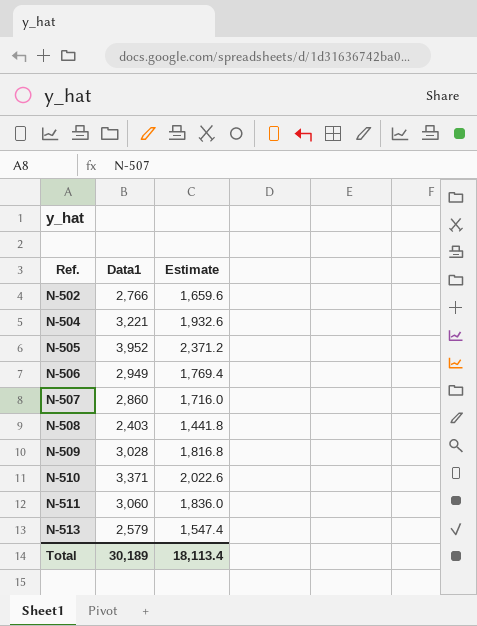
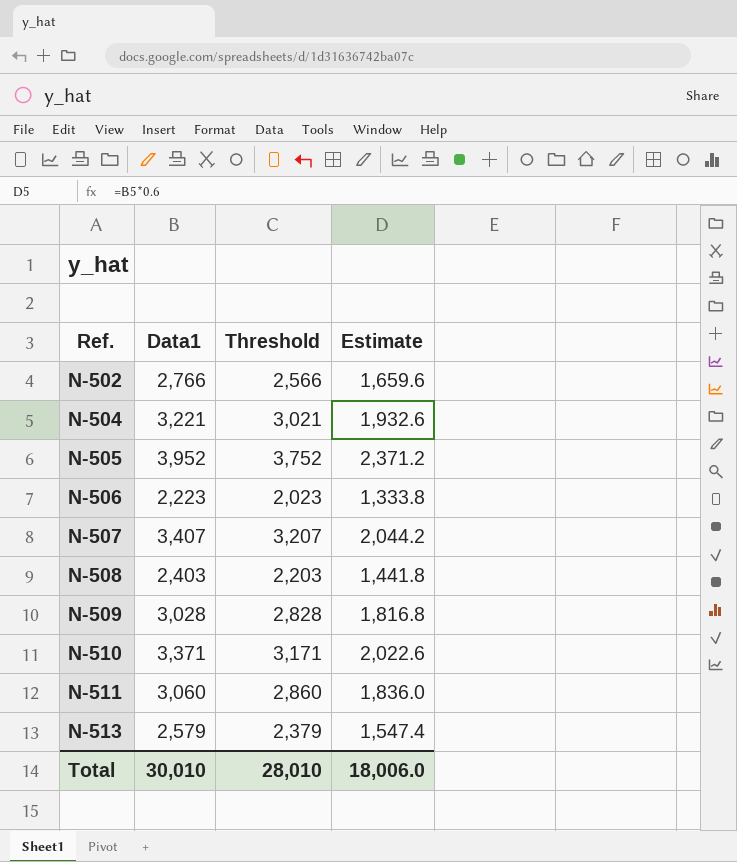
column Threshold | formula: none -> [Data1] - 200
N-506 | Data1: 2,949 -> 2,223
N-506 | Estimate: 1,769.4 -> 1,333.8
N-507 | Data1: 2,860 -> 3,407
N-507 | Estimate: 1,716.0 -> 2,044.2
Total | Data1: 30,189 -> 30,010
Total | Estimate: 18,113.4 -> 18,006.0

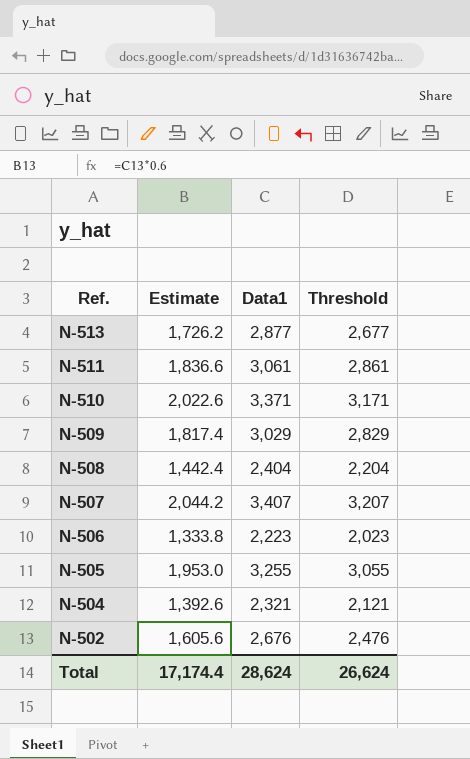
row order: Ref. ascending -> Ref. descending
column Estimate | position: 4 -> 2
N-513 | Estimate: 1,547.4 -> 1,726.2
N-513 | Data1: 2,579 -> 2,877
N-513 | Threshold: 2,379 -> 2,677
N-511 | Estimate: 1,836.0 -> 1,836.6
N-511 | Data1: 3,060 -> 3,061
N-511 | Threshold: 2,860 -> 2,861
N-509 | Estimate: 1,816.8 -> 1,817.4
N-509 | Data1: 3,028 -> 3,029
N-509 | Threshold: 2,828 -> 2,829
N-508 | Estimate: 1,441.8 -> 1,442.4
N-508 | Data1: 2,403 -> 2,404
N-508 | Threshold: 2,203 -> 2,204
N-505 | Estimate: 2,371.2 -> 1,953.0
N-505 | Data1: 3,952 -> 3,255
N-505 | Threshold: 3,752 -> 3,055
N-504 | Estimate: 1,932.6 -> 1,392.6
N-504 | Data1: 3,221 -> 2,321
N-504 | Threshold: 3,021 -> 2,121
N-502 | Estimate: 1,659.6 -> 1,605.6
N-502 | Data1: 2,766 -> 2,676
N-502 | Threshold: 2,566 -> 2,476
Total | Estimate: 18,006.0 -> 17,174.4
Total | Data1: 30,010 -> 28,624
Total | Threshold: 28,010 -> 26,624

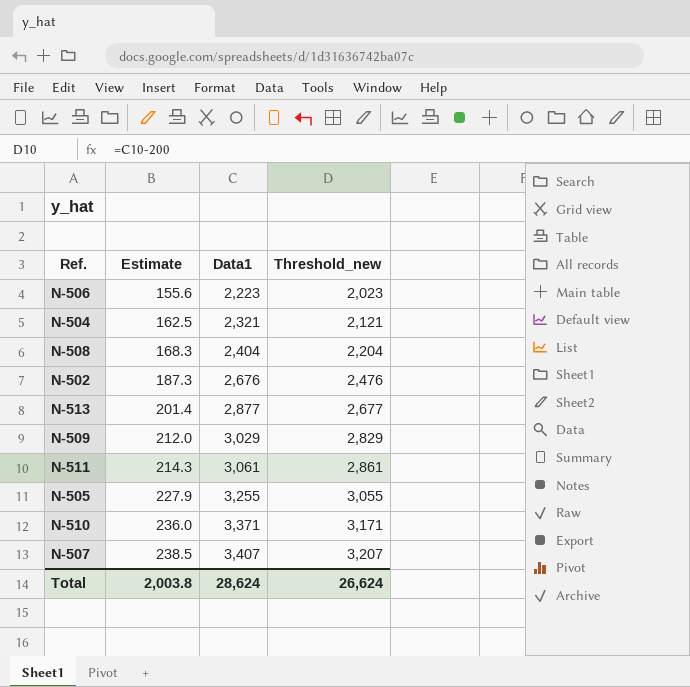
row order: Ref. descending -> Estimate ascending
column Estimate | formula: [Data1] * 0.6 -> [Data1] * 0.07
column name: Threshold -> Threshold_new
Total | Estimate: 17,174.4 -> 2,003.8

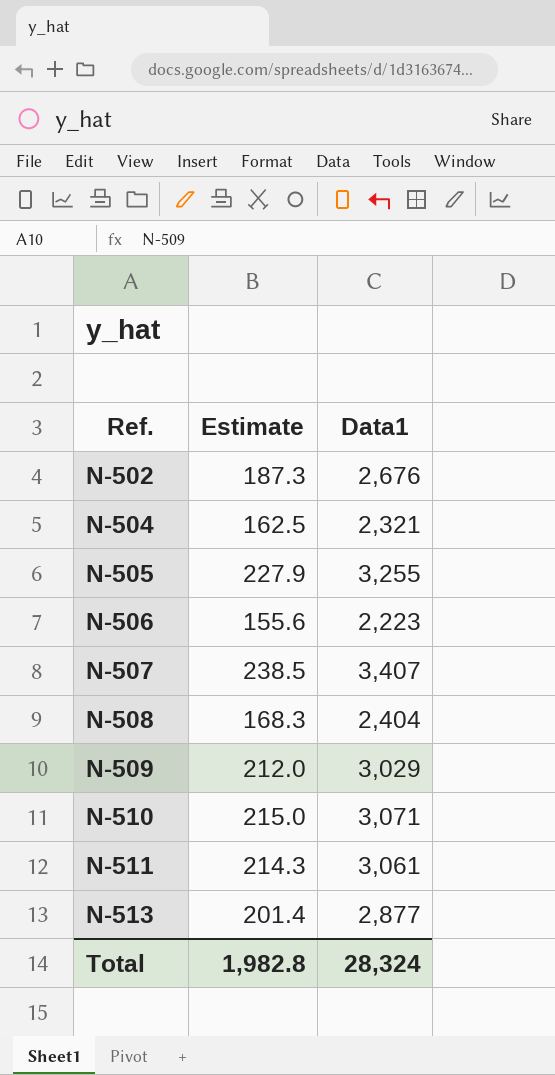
row order: Estimate ascending -> Ref. ascending
column Threshold_new | formula: [Data1] - 200 -> none
N-510 | Estimate: 236.0 -> 215.0
N-510 | Data1: 3,371 -> 3,071
Total | Estimate: 2,003.8 -> 1,982.8
Total | Data1: 28,624 -> 28,324

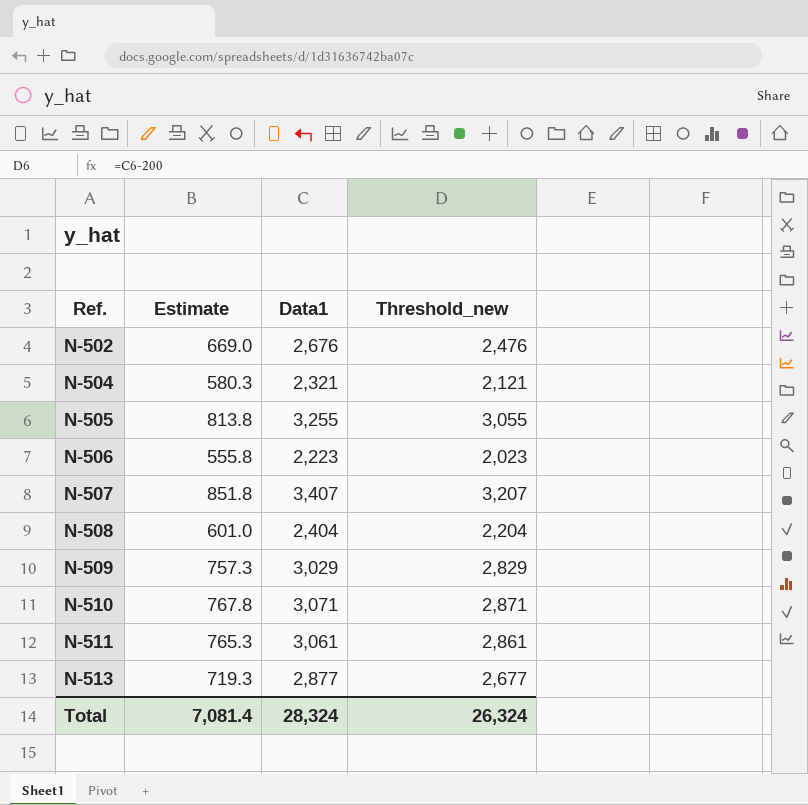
column Estimate | formula: [Data1] * 0.07 -> [Data1] * 0.25
column Threshold_new | formula: none -> [Data1] - 200
Total | Estimate: 1,982.8 -> 7,081.4

